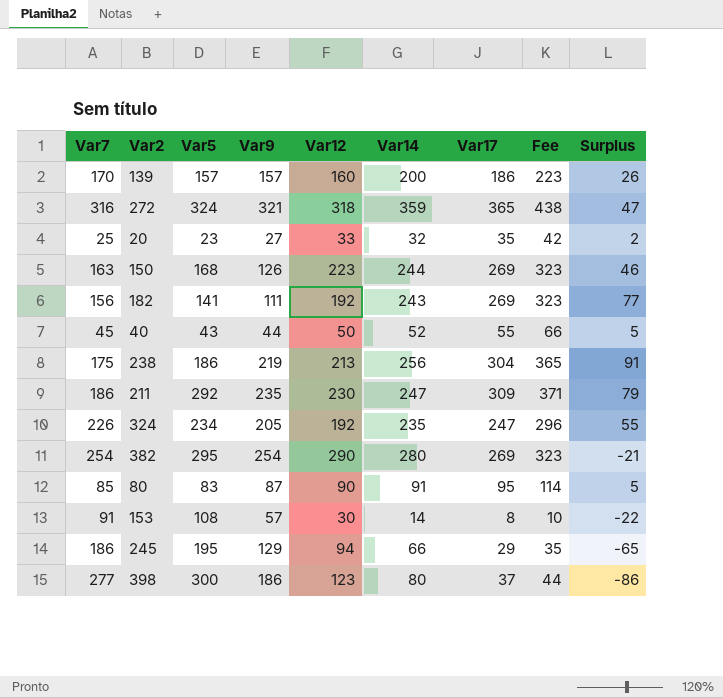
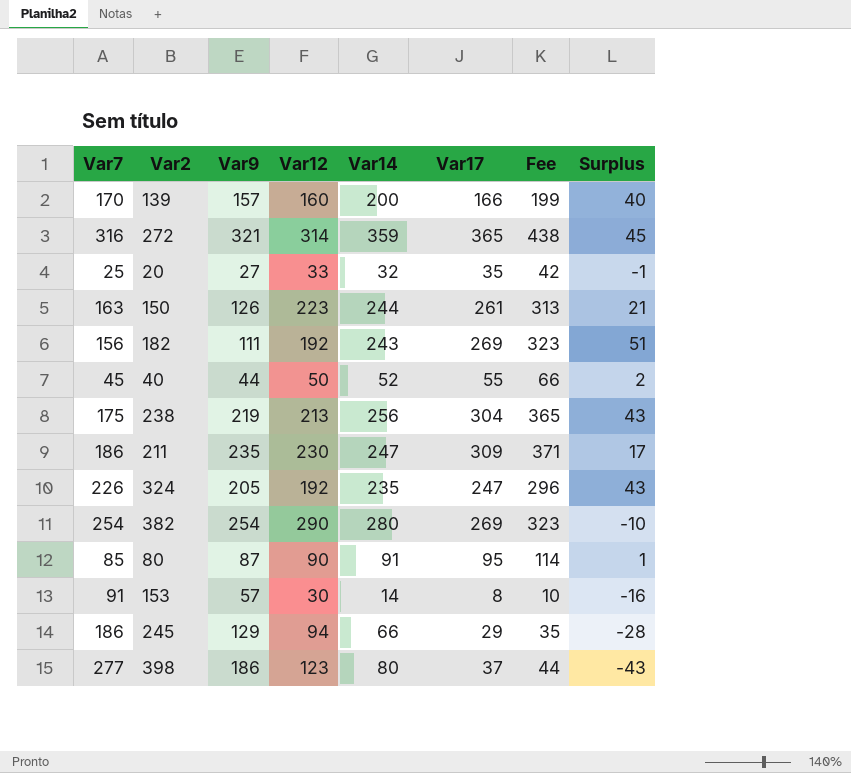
column Var5 | position: 3 -> none
column Surplus | formula: [Var17] - [Var12] -> [Var14] - [Var12]
139 | Var17: 186 -> 166
139 | Fee: 223 -> 199
272 | Var12: 318 -> 314
150 | Var17: 269 -> 261
150 | Fee: 323 -> 313

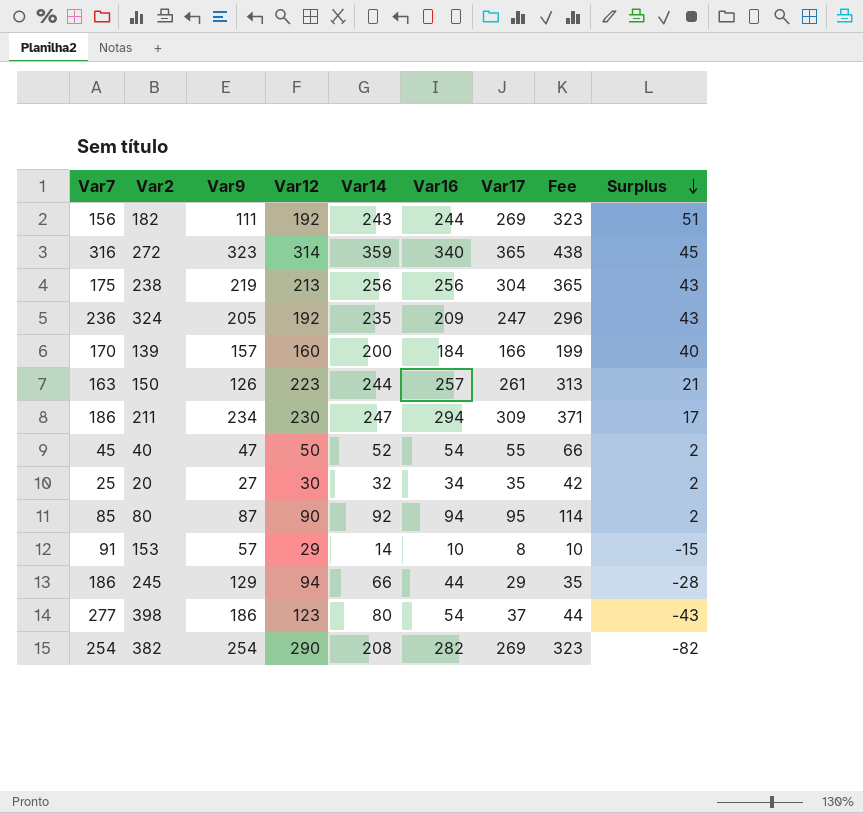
row order: none -> Surplus descending
column Var16 | position: none -> 6
272 | Var9: 321 -> 323
324 | Var7: 226 -> 236
211 | Var9: 235 -> 234
40 | Var9: 44 -> 47
20 | Var12: 33 -> 30
20 | Surplus: -1 -> 2
80 | Var14: 91 -> 92
80 | Surplus: 1 -> 2
153 | Var12: 30 -> 29
153 | Surplus: -16 -> -15
382 | Var14: 280 -> 208
382 | Surplus: -10 -> -82

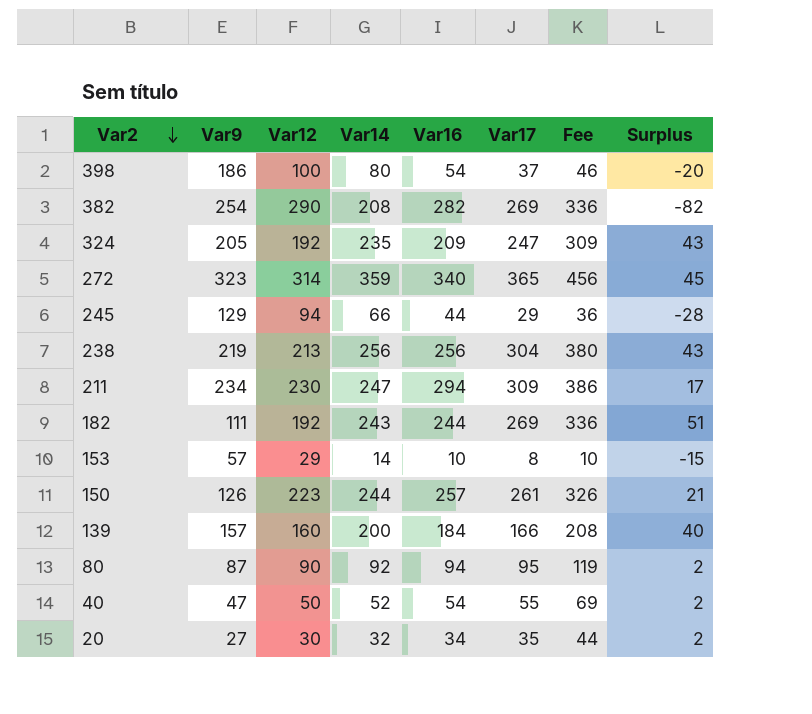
row order: Surplus descending -> Var2 descending
column Var7 | position: 1 -> none
column Fee | formula: [Var17] * 1.2 -> [Var17] * 1.25
398 | Var12: 123 -> 100
398 | Surplus: -43 -> -20

